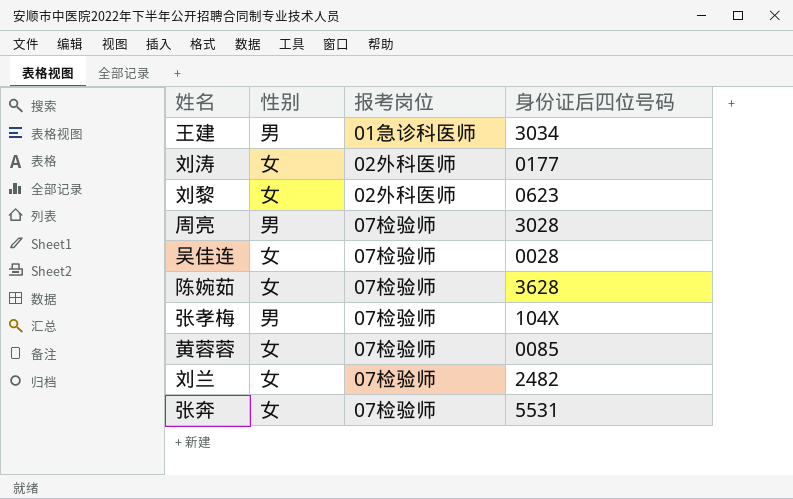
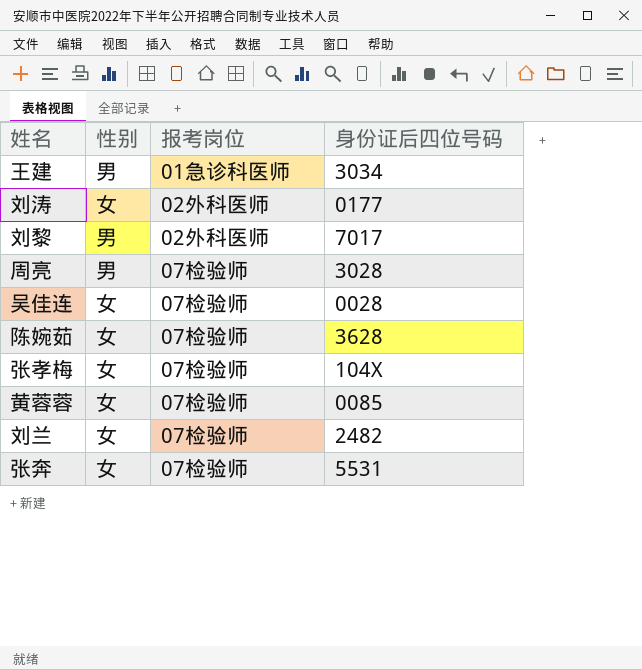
刘黎 | 性别: 女 -> 男
刘黎 | 身份证后四位号码: 0623 -> 7017
张孝梅 | 性别: 男 -> 女

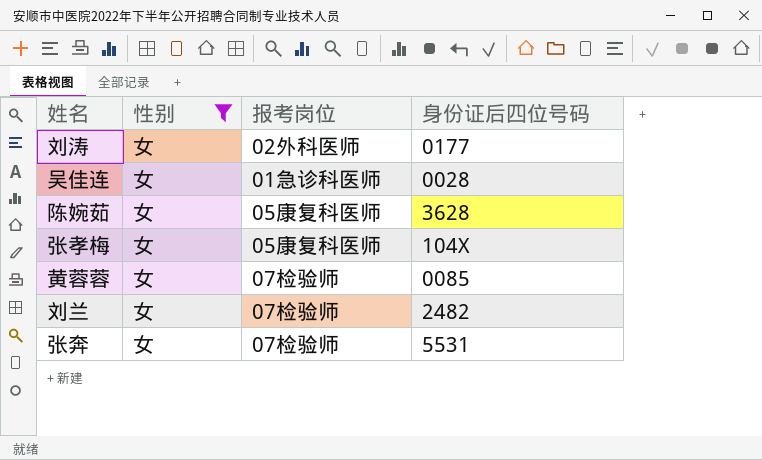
filter: none -> 性别 = 女
吴佳连 | 报考岗位: 07检验师 -> 01急诊科医师
陈婉茹 | 报考岗位: 07检验师 -> 05康复科医师
张孝梅 | 报考岗位: 07检验师 -> 05康复科医师

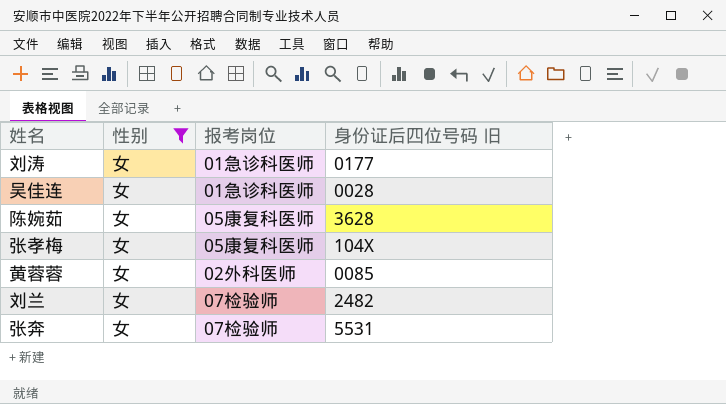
column name: 身份证后四位号码 -> 身份证后四位号码 旧
刘涛 | 报考岗位: 02外科医师 -> 01急诊科医师
黄蓉蓉 | 报考岗位: 07检验师 -> 02外科医师

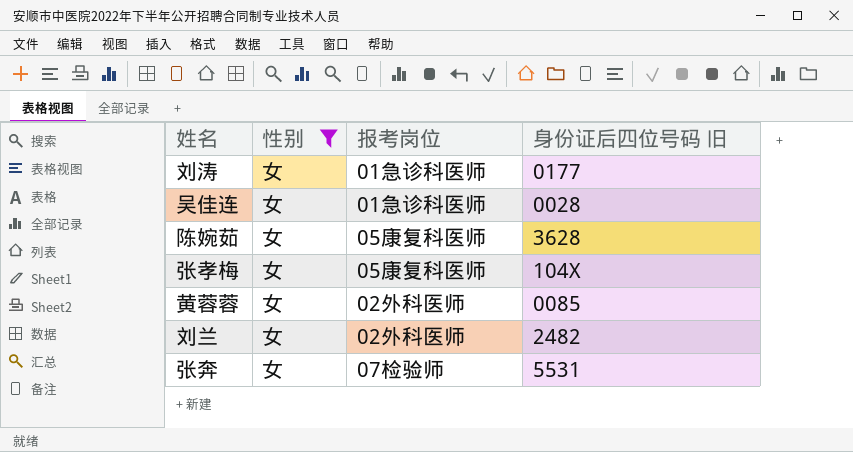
刘兰 | 报考岗位: 07检验师 -> 02外科医师

